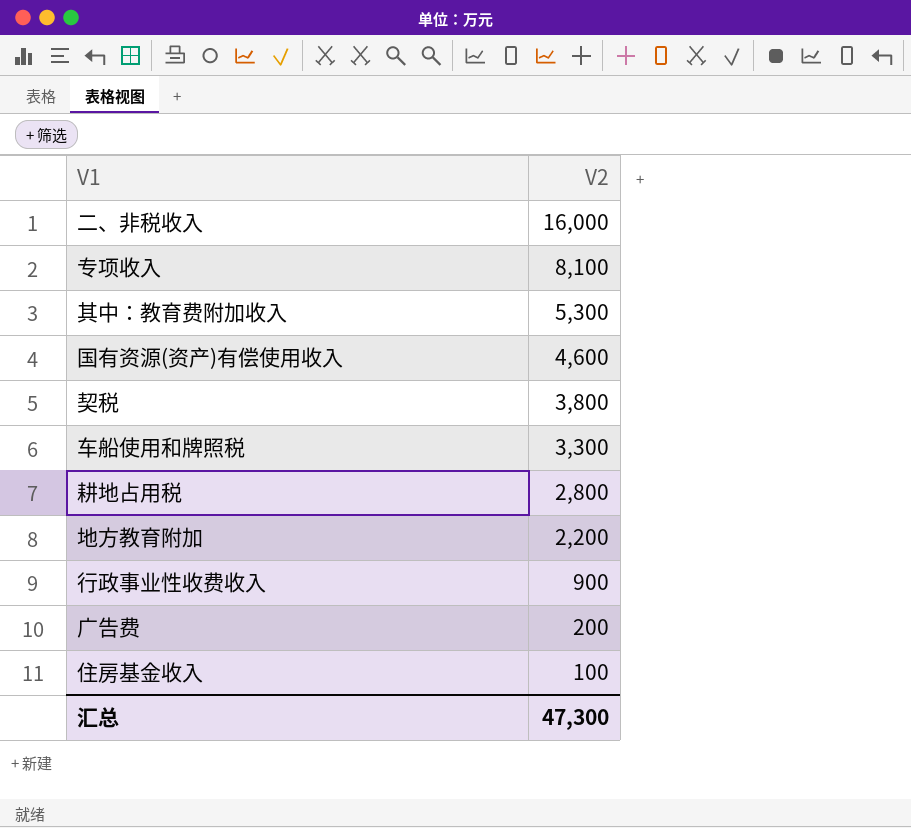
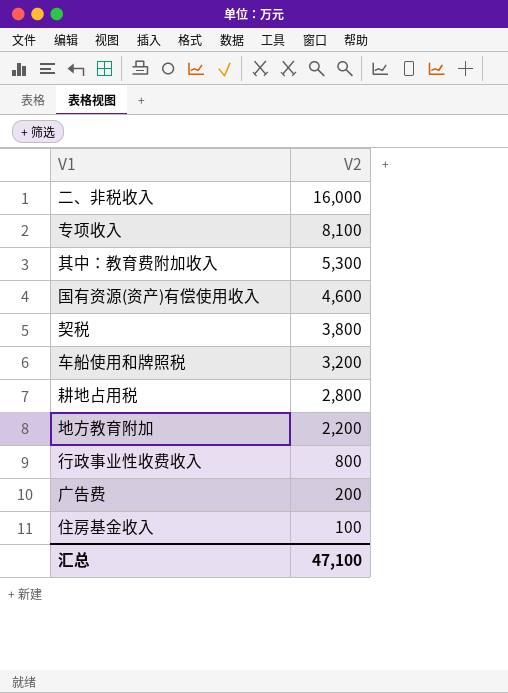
车船使用和牌照税 | V2: 3,300 -> 3,200
行政事业性收费收入 | V2: 900 -> 800
汇总 | V2: 47,300 -> 47,100

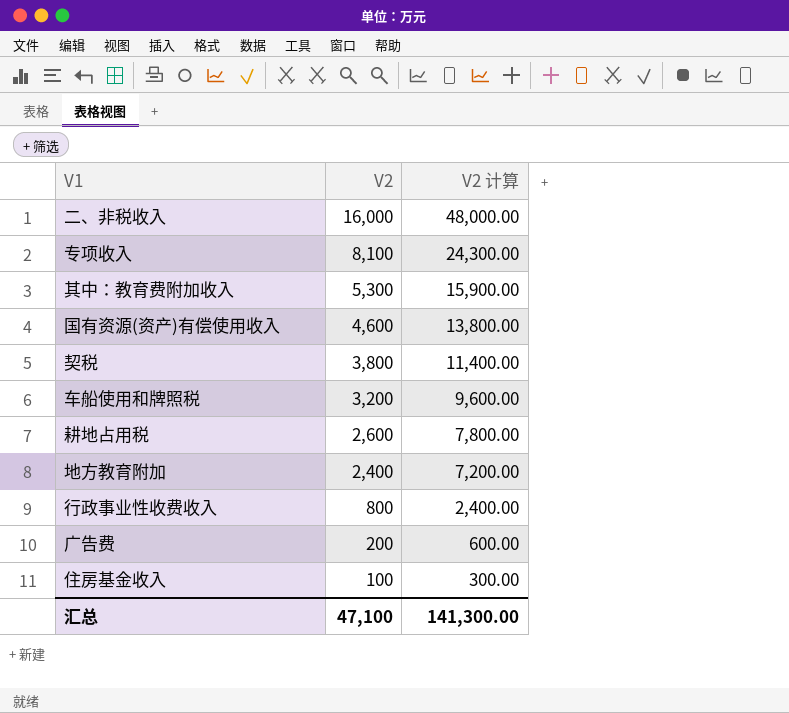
column V2 计算 | formula: none -> [V2] * 3
耕地占用税 | V2: 2,800 -> 2,600
地方教育附加 | V2: 2,200 -> 2,400

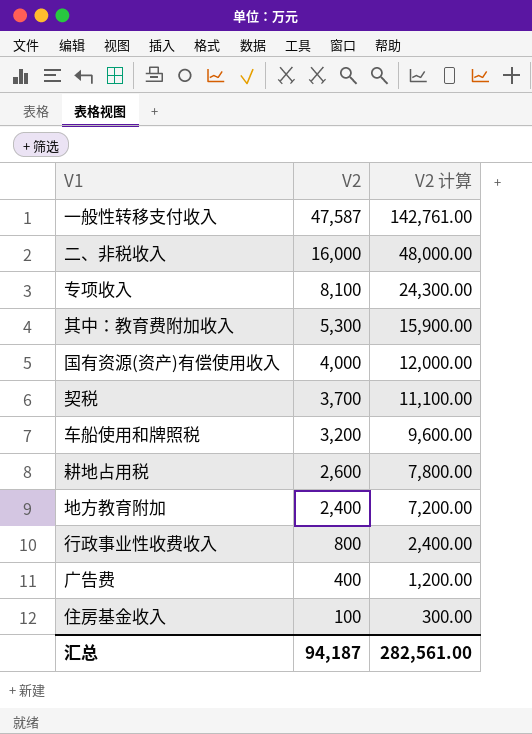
row 一般性转移支付收入: none -> 47,587 | 142,761.00
国有资源(资产)有偿使用收入 | V2: 4,600 -> 4,000
国有资源(资产)有偿使用收入 | V2 计算: 13,800.00 -> 12,000.00
契税 | V2: 3,800 -> 3,700
契税 | V2 计算: 11,400.00 -> 11,100.00
广告费 | V2: 200 -> 400
广告费 | V2 计算: 600.00 -> 1,200.00
汇总 | V2: 47,100 -> 94,187
汇总 | V2 计算: 141,300.00 -> 282,561.00

